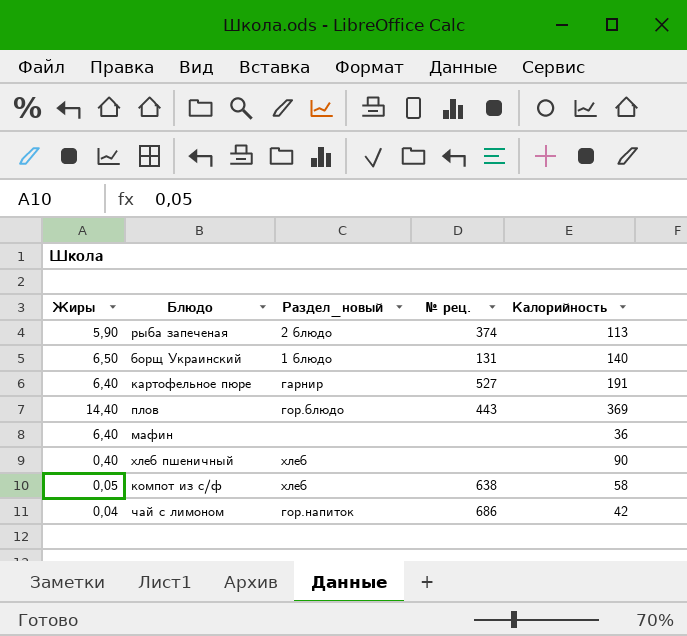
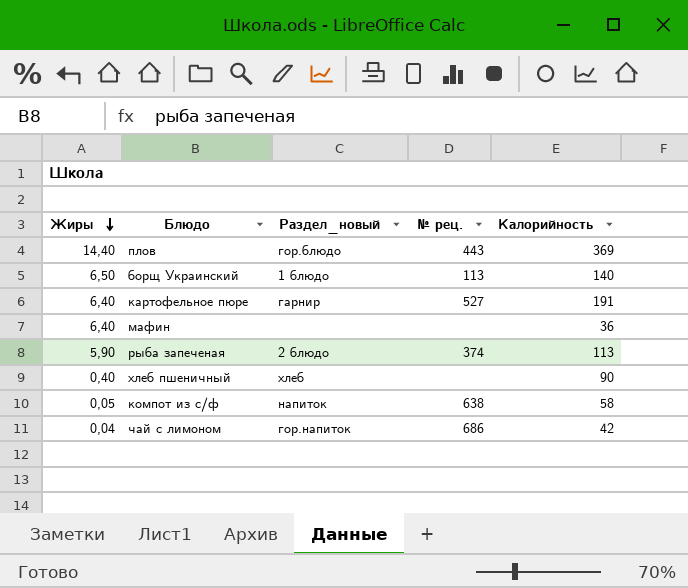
row order: none -> Жиры descending
борщ Украинский | № рец.: 131 -> 113
компот из с/ф | Раздел_новый: хлеб -> напиток

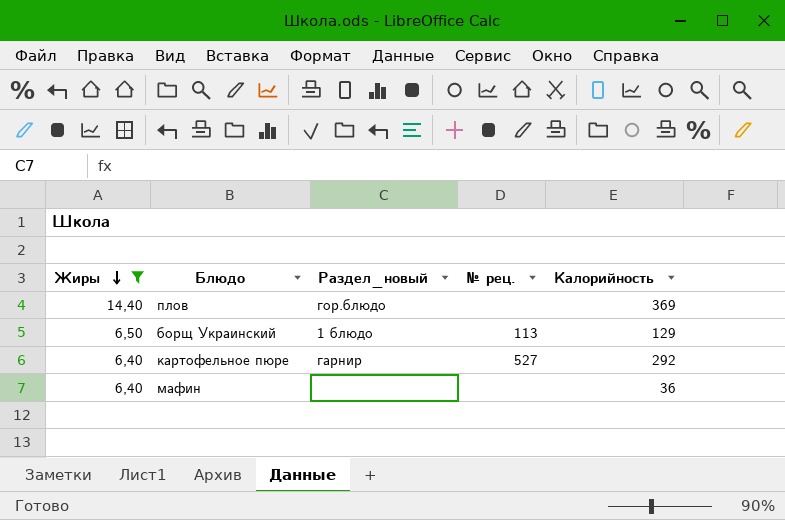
filter: none -> Жиры >= 6,40
плов | № рец.: 443 -> none
борщ Украинский | Калорийность: 140 -> 129
картофельное пюре | Калорийность: 191 -> 292

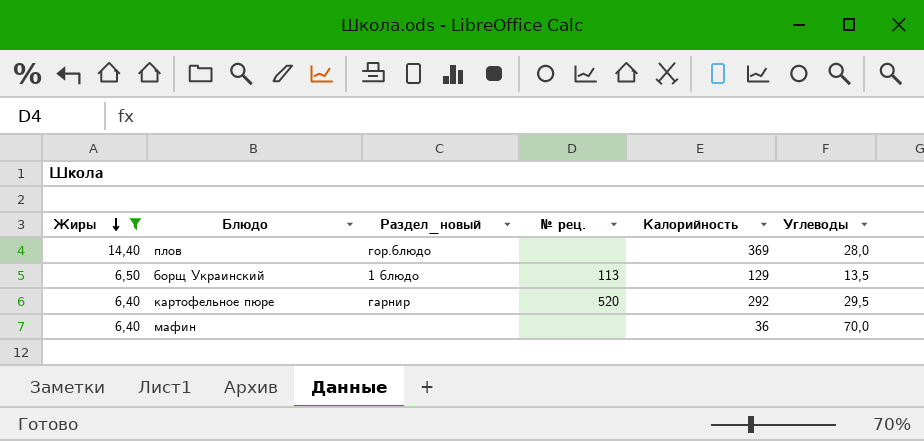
column Углеводы | position: none -> 6
картофельное пюре | № рец.: 527 -> 520

